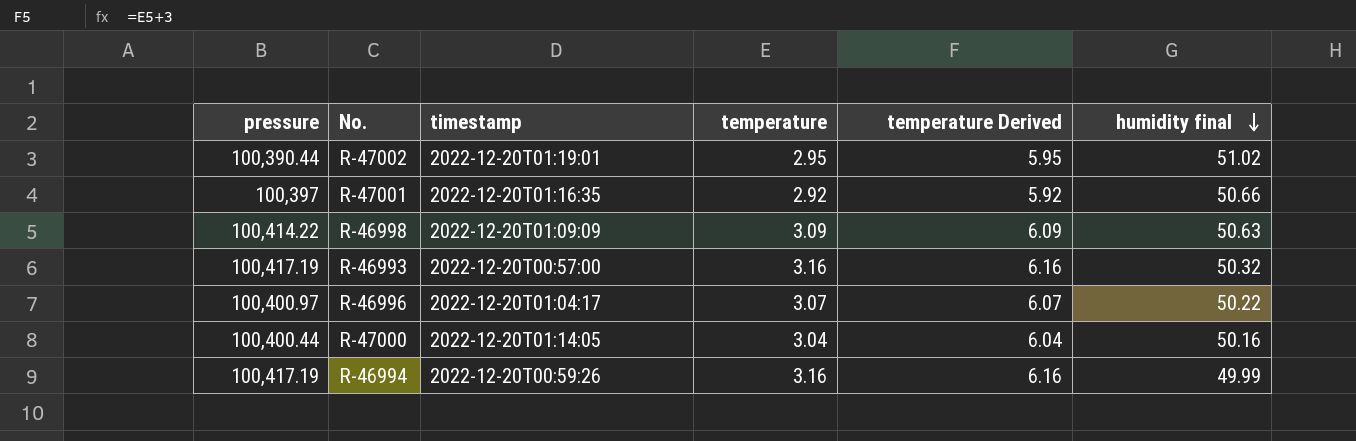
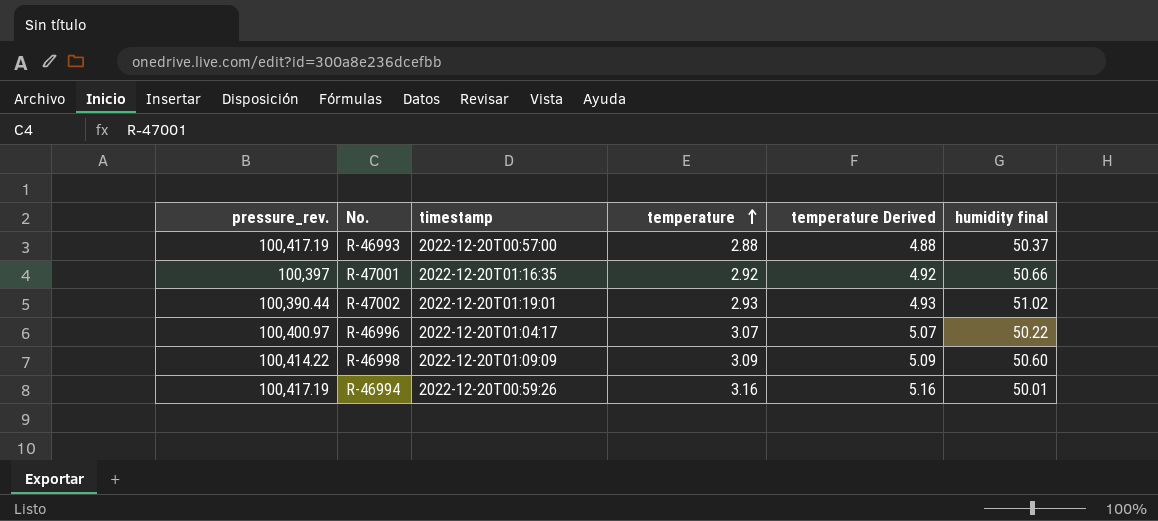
row order: humidity final descending -> temperature ascending
column name: pressure -> pressure_rev.
column temperature Derived | formula: [temperature] + 3 -> [temperature] + 2
row R-47000: 100,400.44 | 2022-12-20T01:14:05 | 3.04 | 6.04 | 50.16 -> none
R-46993 | temperature: 3.16 -> 2.88
R-46993 | humidity final: 50.32 -> 50.37
R-47002 | temperature: 2.95 -> 2.93
R-46998 | humidity final: 50.63 -> 50.60
R-46994 | humidity final: 49.99 -> 50.01

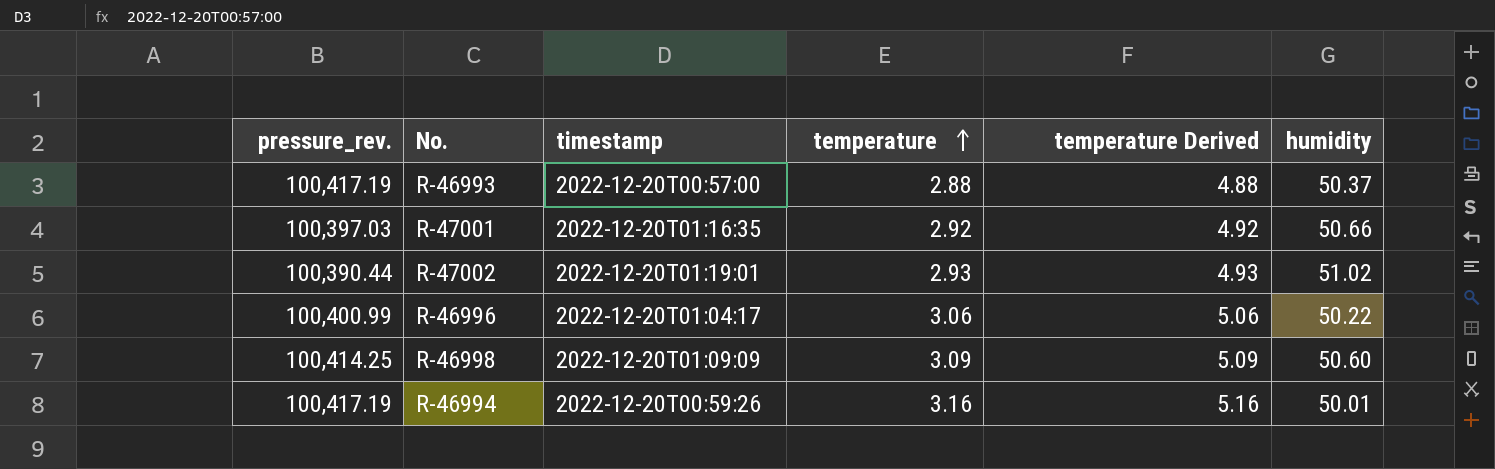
column name: humidity final -> humidity
R-47001 | pressure_rev.: 100,397 -> 100,397.03
R-46996 | pressure_rev.: 100,400.97 -> 100,400.99
R-46996 | temperature: 3.07 -> 3.06
R-46996 | temperature Derived: 5.07 -> 5.06
R-46998 | pressure_rev.: 100,414.22 -> 100,414.25

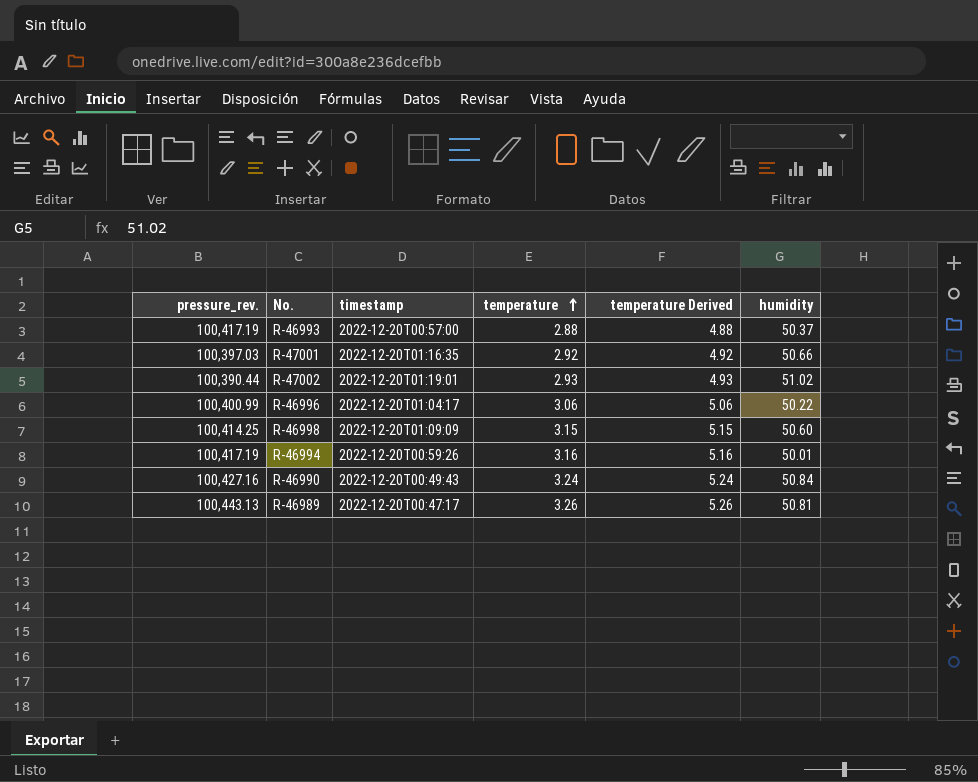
R-46998 | temperature: 3.09 -> 3.15
R-46998 | temperature Derived: 5.09 -> 5.15
row R-46990: none -> 100,427.16 | 2022-12-20T00:49:43 | 3.24 | 5.24 | 50.84
row R-46989: none -> 100,443.13 | 2022-12-20T00:47:17 | 3.26 | 5.26 | 50.81

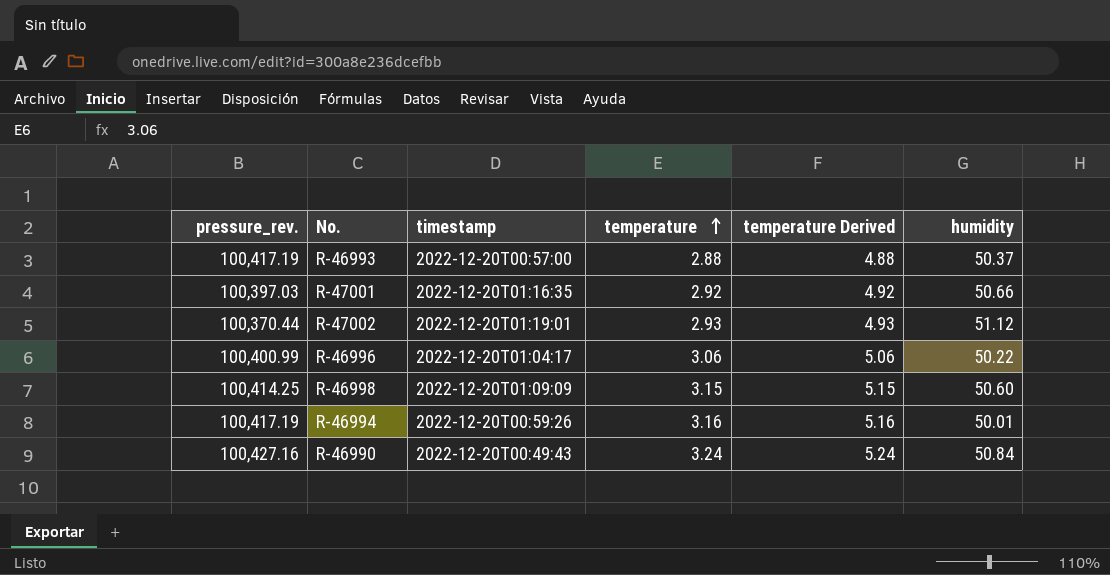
row R-46989: 100,443.13 | 2022-12-20T00:47:17 | 3.26 | 5.26 | 50.81 -> none
R-47002 | pressure_rev.: 100,390.44 -> 100,370.44
R-47002 | humidity: 51.02 -> 51.12

